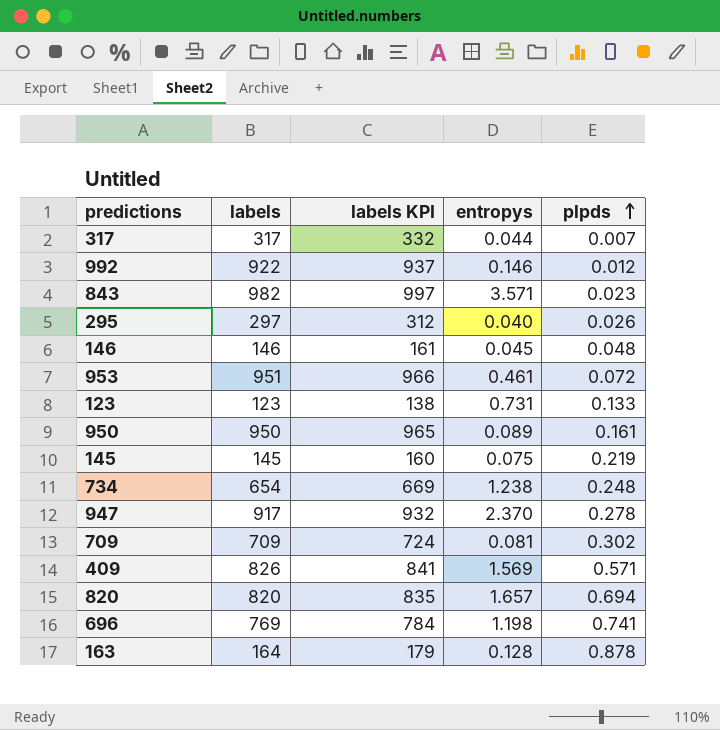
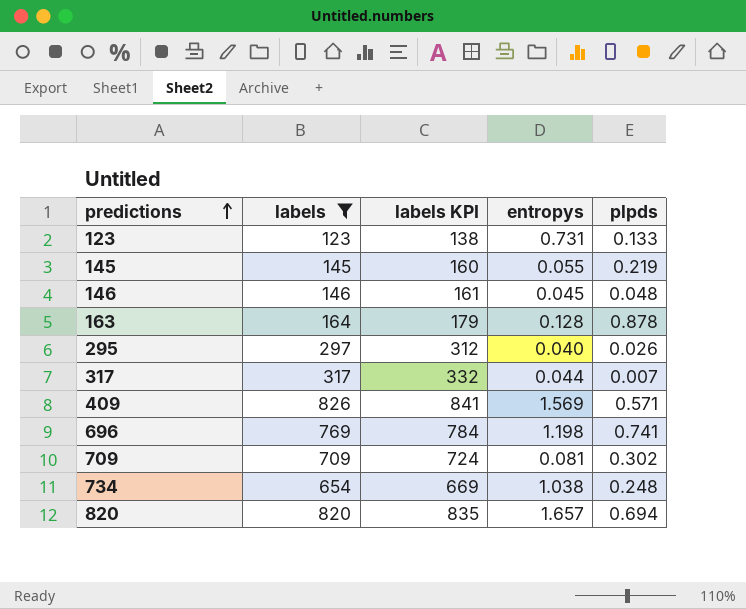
filter: none -> labels <= 826
row order: plpds ascending -> predictions ascending
145 | entropys: 0.075 -> 0.055
734 | entropys: 1.238 -> 1.038

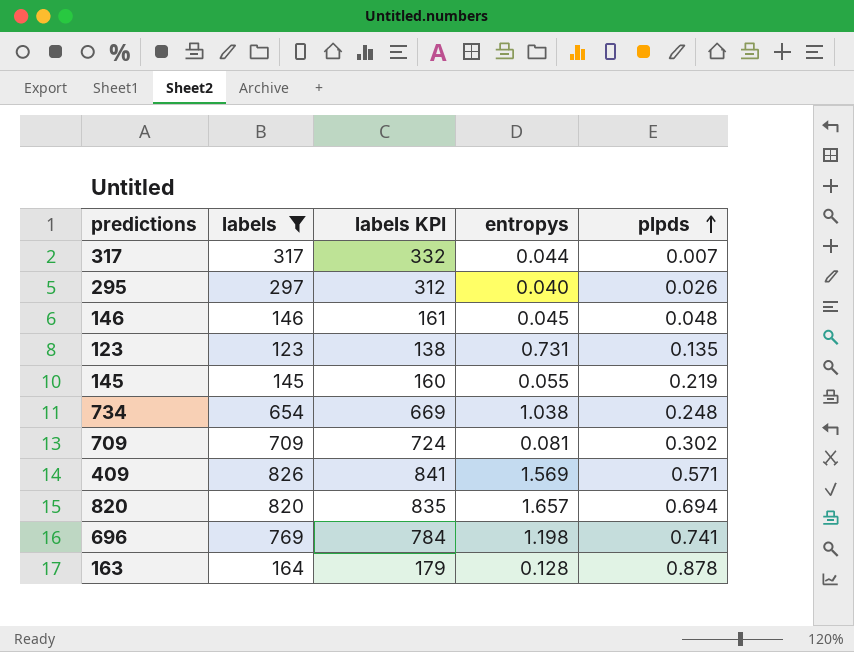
row order: predictions ascending -> plpds ascending
123 | plpds: 0.133 -> 0.135

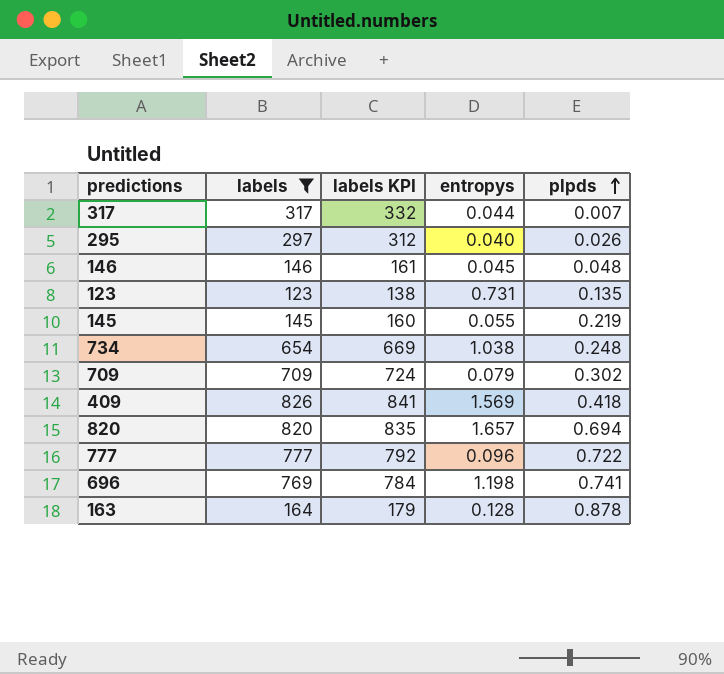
709 | entropys: 0.081 -> 0.079
409 | plpds: 0.571 -> 0.418
row 777: none -> 777 | 792 | 0.096 | 0.722

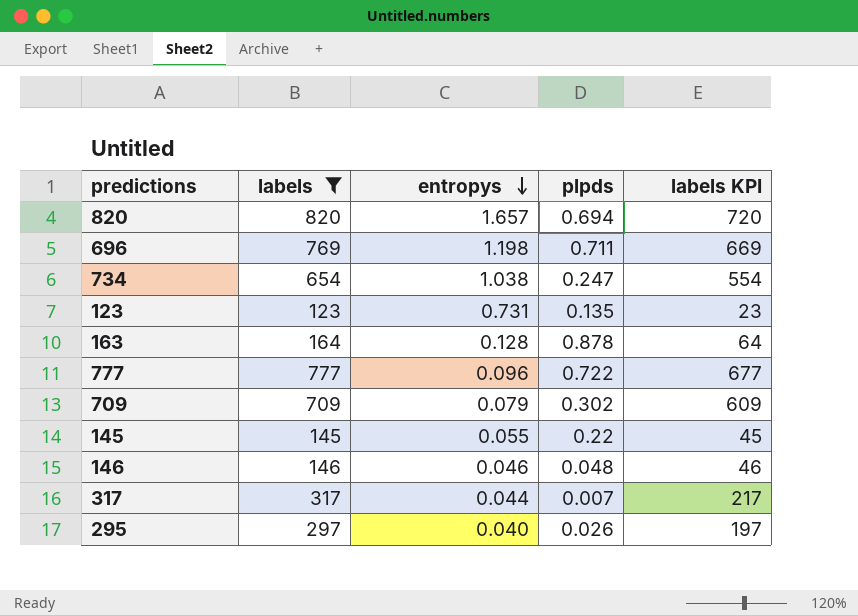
row order: plpds ascending -> entropys descending
column labels KPI | formula: [labels] + 15 -> [labels] - 100
column labels KPI | position: 3 -> 5
row 409: 826 | 841 | 1.569 | 0.418 -> none
696 | plpds: 0.741 -> 0.711
734 | plpds: 0.248 -> 0.247
145 | plpds: 0.219 -> 0.22
146 | entropys: 0.045 -> 0.046

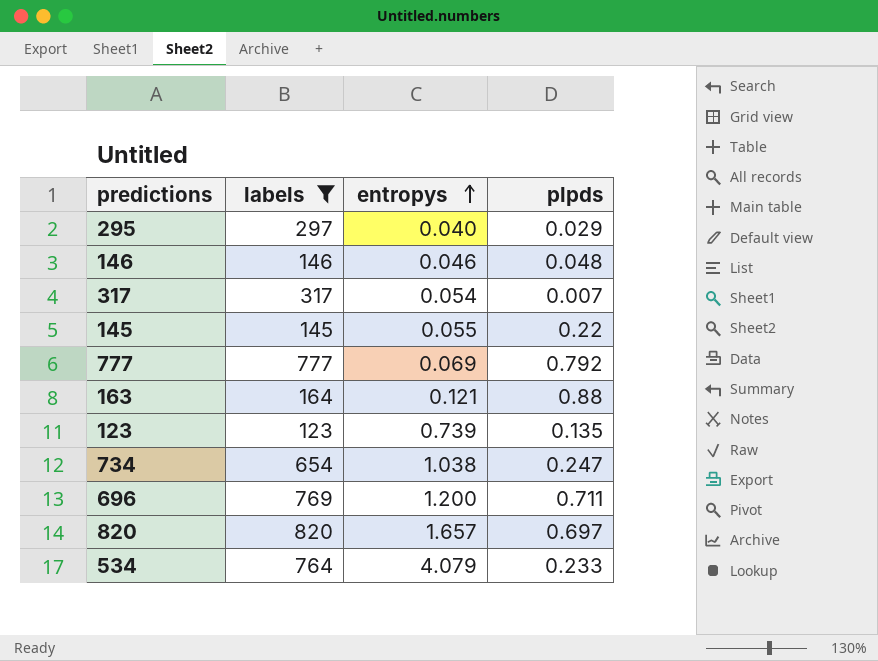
row order: entropys descending -> entropys ascending
column labels KPI | formula: [labels] - 100 -> none
row 709: 709 | 0.079 | 0.302 | 609 -> none
295 | plpds: 0.026 -> 0.029
317 | entropys: 0.044 -> 0.054
777 | entropys: 0.096 -> 0.069
777 | plpds: 0.722 -> 0.792
163 | entropys: 0.128 -> 0.121
163 | plpds: 0.878 -> 0.88
123 | entropys: 0.731 -> 0.739
696 | entropys: 1.198 -> 1.200
820 | plpds: 0.694 -> 0.697
row 534: none -> 764 | 4.079 | 0.233

